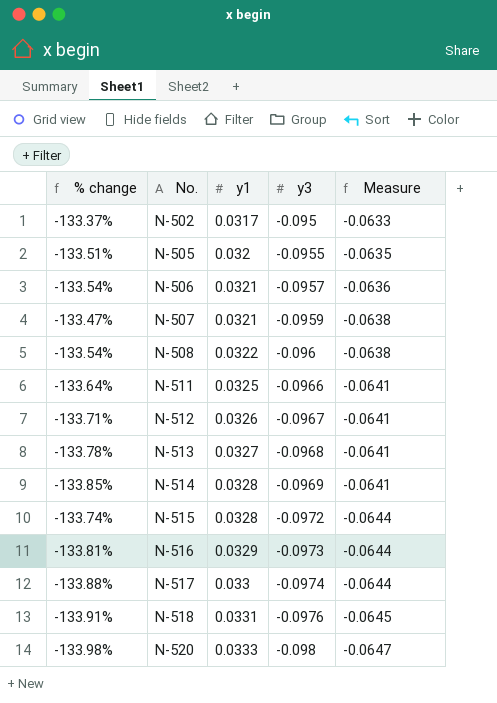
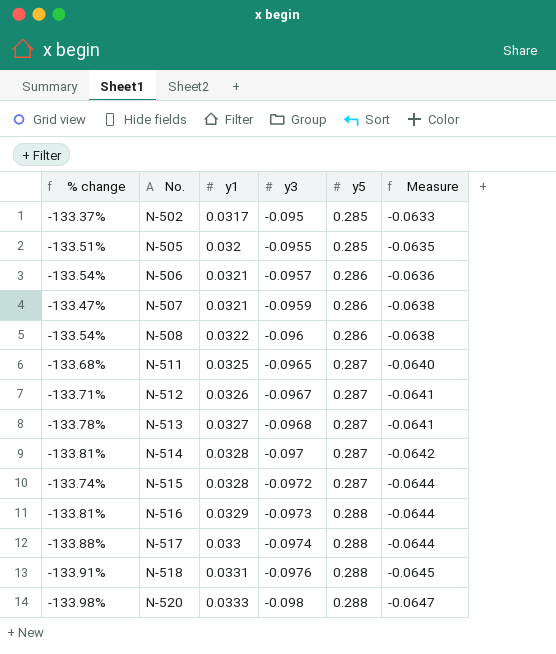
column y5 | position: none -> 5
N-511 | % change: -133.64% -> -133.68%
N-511 | y3: -0.0966 -> -0.0965
N-511 | Measure: -0.0641 -> -0.0640
N-514 | % change: -133.85% -> -133.81%
N-514 | y3: -0.0969 -> -0.097
N-514 | Measure: -0.0641 -> -0.0642

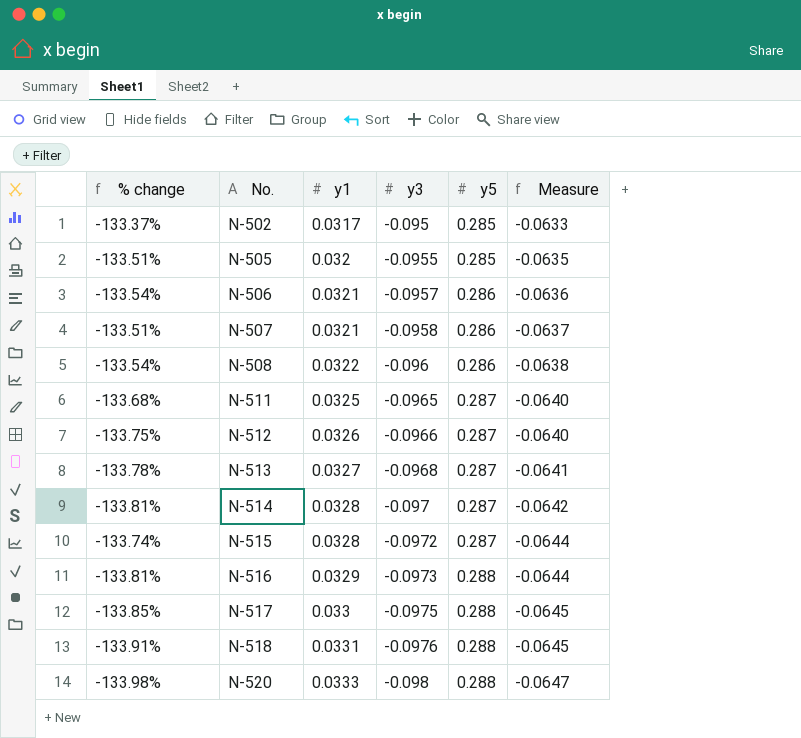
N-507 | % change: -133.47% -> -133.51%
N-507 | y3: -0.0959 -> -0.0958
N-507 | Measure: -0.0638 -> -0.0637
N-512 | % change: -133.71% -> -133.75%
N-512 | y3: -0.0967 -> -0.0966
N-512 | Measure: -0.0641 -> -0.0640
N-517 | % change: -133.88% -> -133.85%
N-517 | y3: -0.0974 -> -0.0975
N-517 | Measure: -0.0644 -> -0.0645

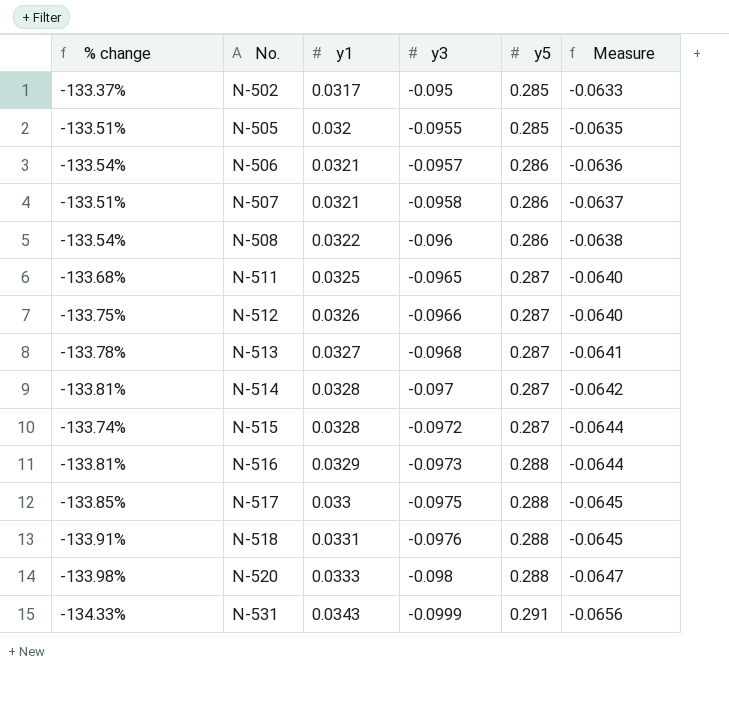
row N-531: none -> -134.33% | 0.0343 | -0.0999 | 0.291 | -0.0656

